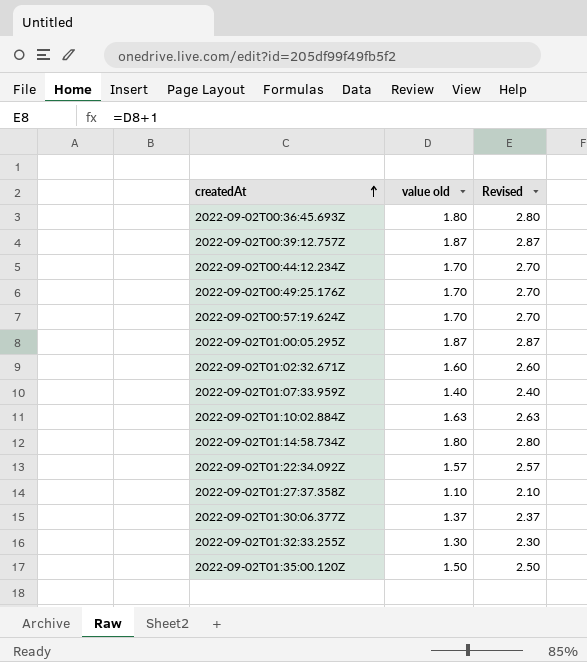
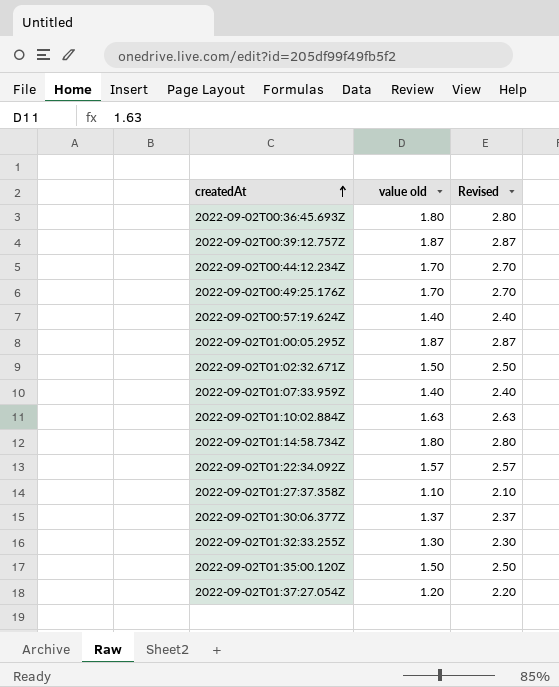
2022-09-02T00:57:19.624Z | value old: 1.70 -> 1.40
2022-09-02T00:57:19.624Z | Revised: 2.70 -> 2.40
2022-09-02T01:02:32.671Z | value old: 1.60 -> 1.50
2022-09-02T01:02:32.671Z | Revised: 2.60 -> 2.50
row 2022-09-02T01:37:27.054Z: none -> 1.20 | 2.20

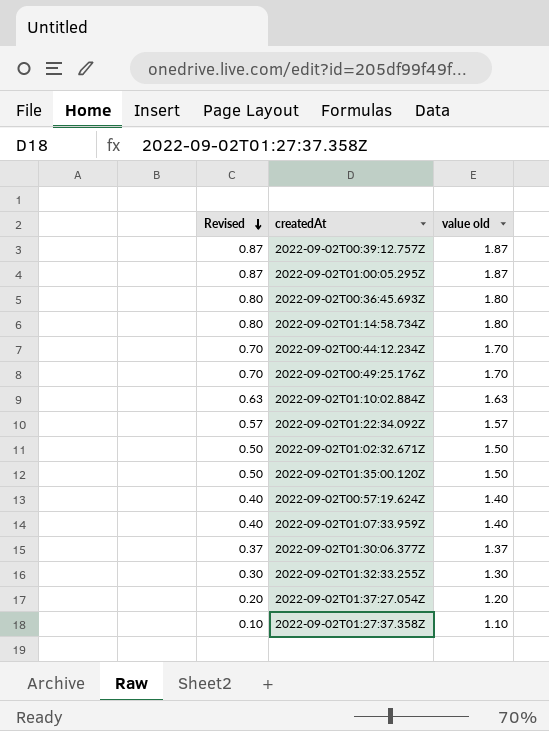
row order: createdAt ascending -> Revised descending
column Revised | formula: [value old] + 1 -> [value old] - 1
column Revised | position: 3 -> 1

